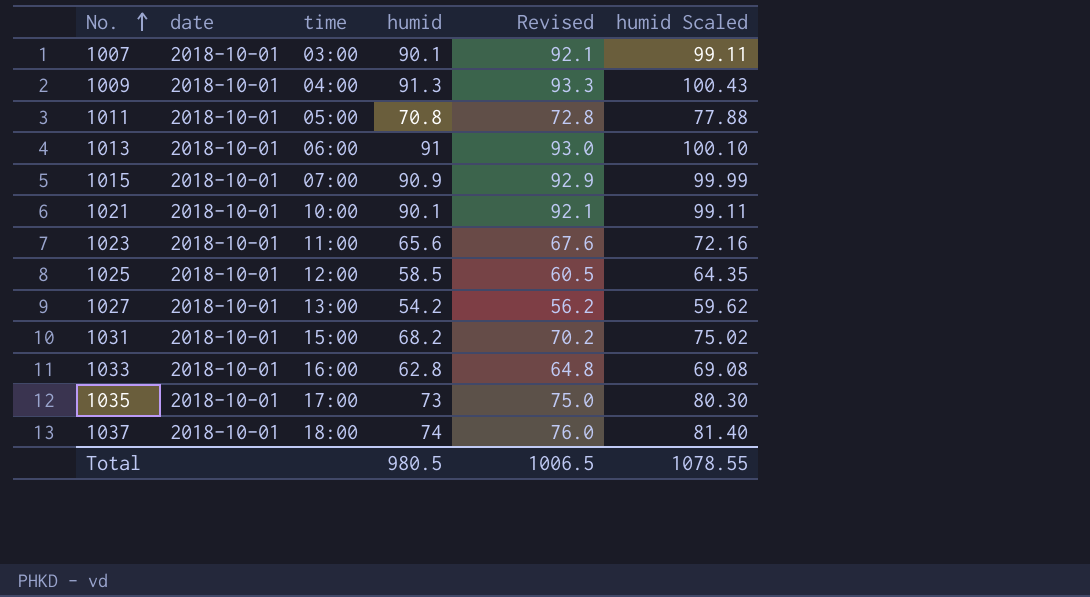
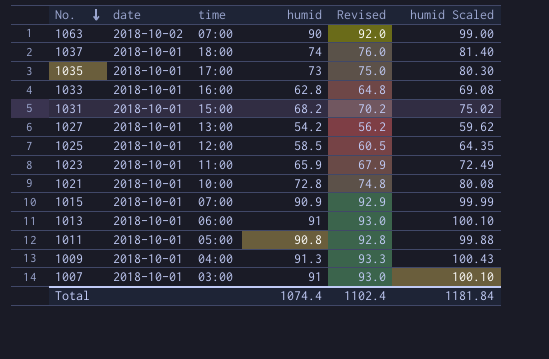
row order: No. ascending -> No. descending
row 1063: none -> 2018-10-02 | 07:00 | 90 | 92.0 | 99.00
1023 | humid: 65.6 -> 65.9
1023 | Revised: 67.6 -> 67.9
1023 | humid Scaled: 72.16 -> 72.49
1021 | humid: 90.1 -> 72.8
1021 | Revised: 92.1 -> 74.8
1021 | humid Scaled: 99.11 -> 80.08
1011 | humid: 70.8 -> 90.8
1011 | Revised: 72.8 -> 92.8
1011 | humid Scaled: 77.88 -> 99.88
1007 | humid: 90.1 -> 91
1007 | Revised: 92.1 -> 93.0
1007 | humid Scaled: 99.11 -> 100.10
Total | humid: 980.5 -> 1074.4
Total | Revised: 1006.5 -> 1102.4
Total | humid Scaled: 1078.55 -> 1181.84

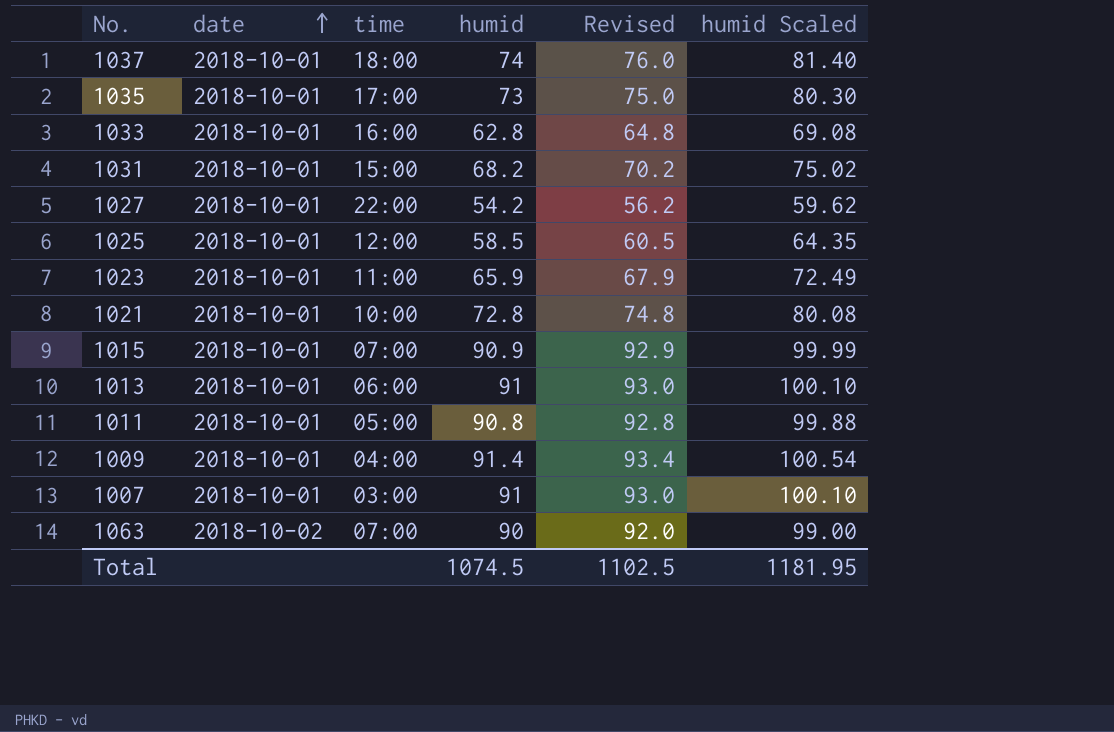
row order: No. descending -> date ascending
1027 | time: 13:00 -> 22:00
1009 | humid: 91.3 -> 91.4
1009 | Revised: 93.3 -> 93.4
1009 | humid Scaled: 100.43 -> 100.54
Total | humid: 1074.4 -> 1074.5
Total | Revised: 1102.4 -> 1102.5
Total | humid Scaled: 1181.84 -> 1181.95

